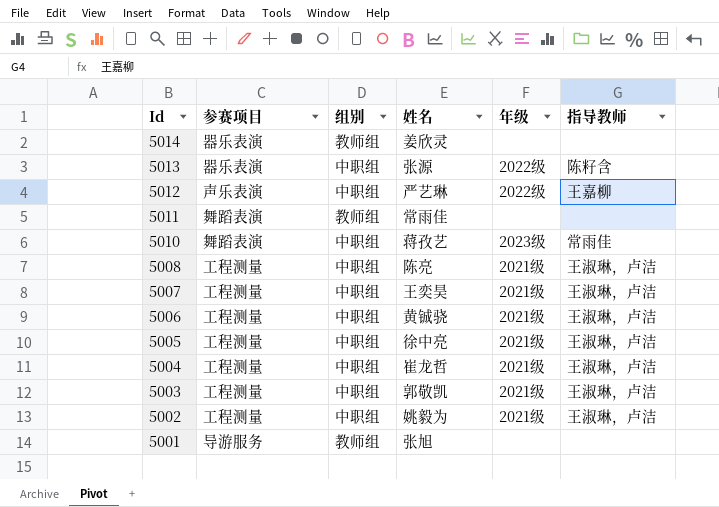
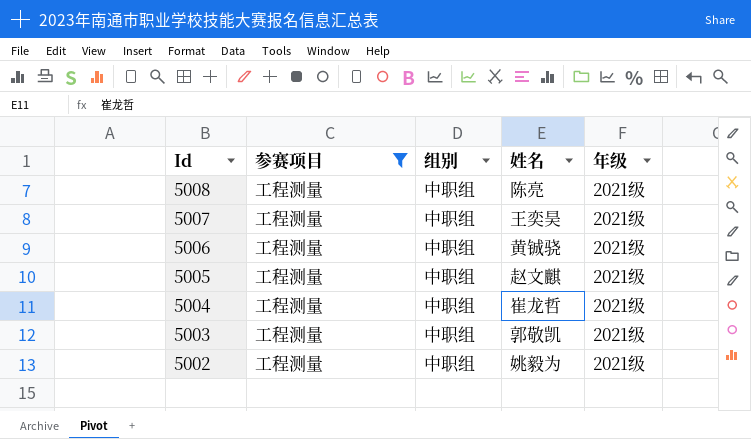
filter: none -> 参赛项目 = 工程测量
column 指导教师 | position: 6 -> none
5005 | 姓名: 徐中亮 -> 赵文麒

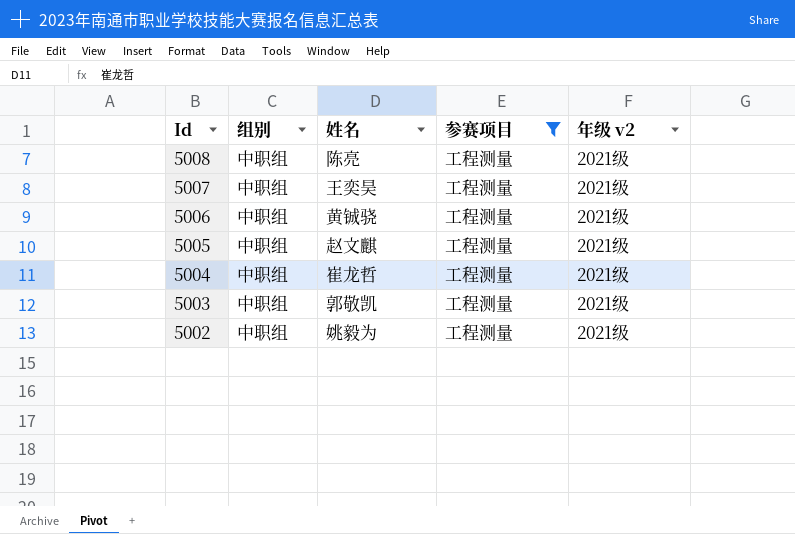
column 参赛项目 | position: 2 -> 4
column name: 年级 -> 年级 v2

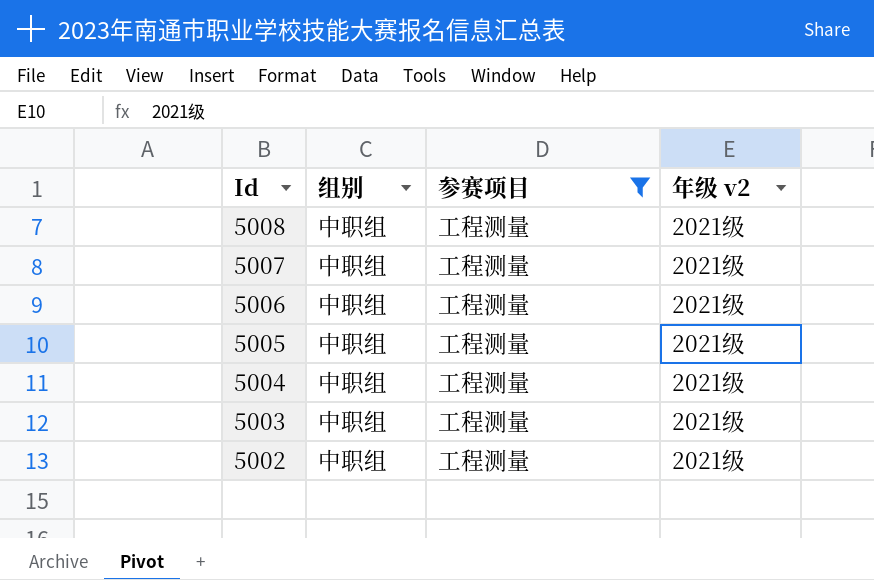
column 姓名 | position: 3 -> none

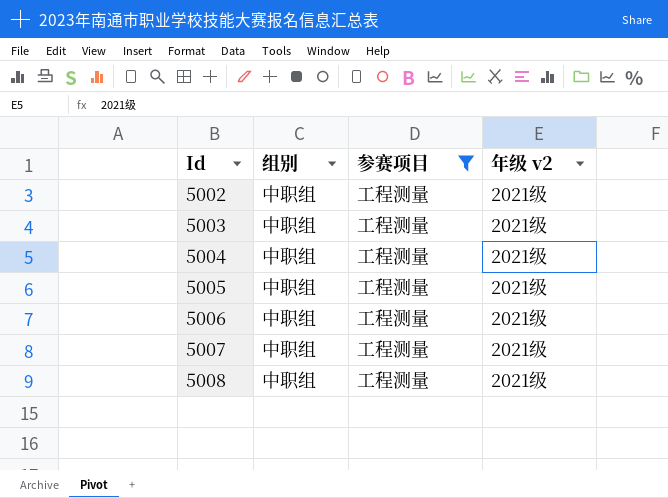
row order: Id descending -> Id ascending

